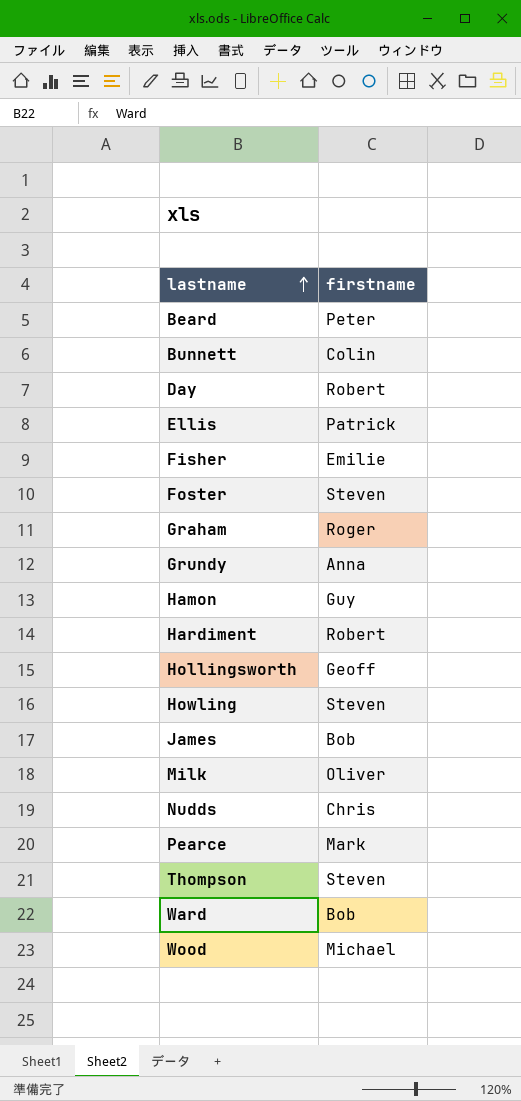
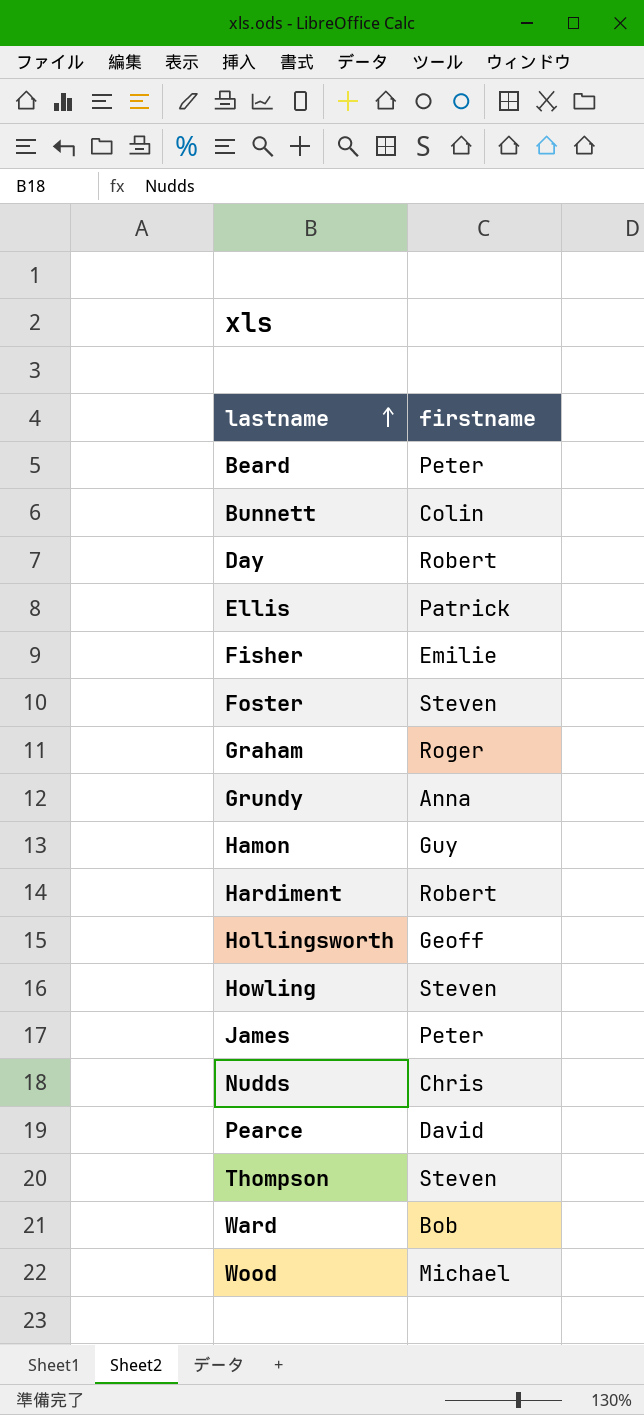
row Milk: Oliver -> none
James | firstname: Bob -> Peter
Pearce | firstname: Mark -> David

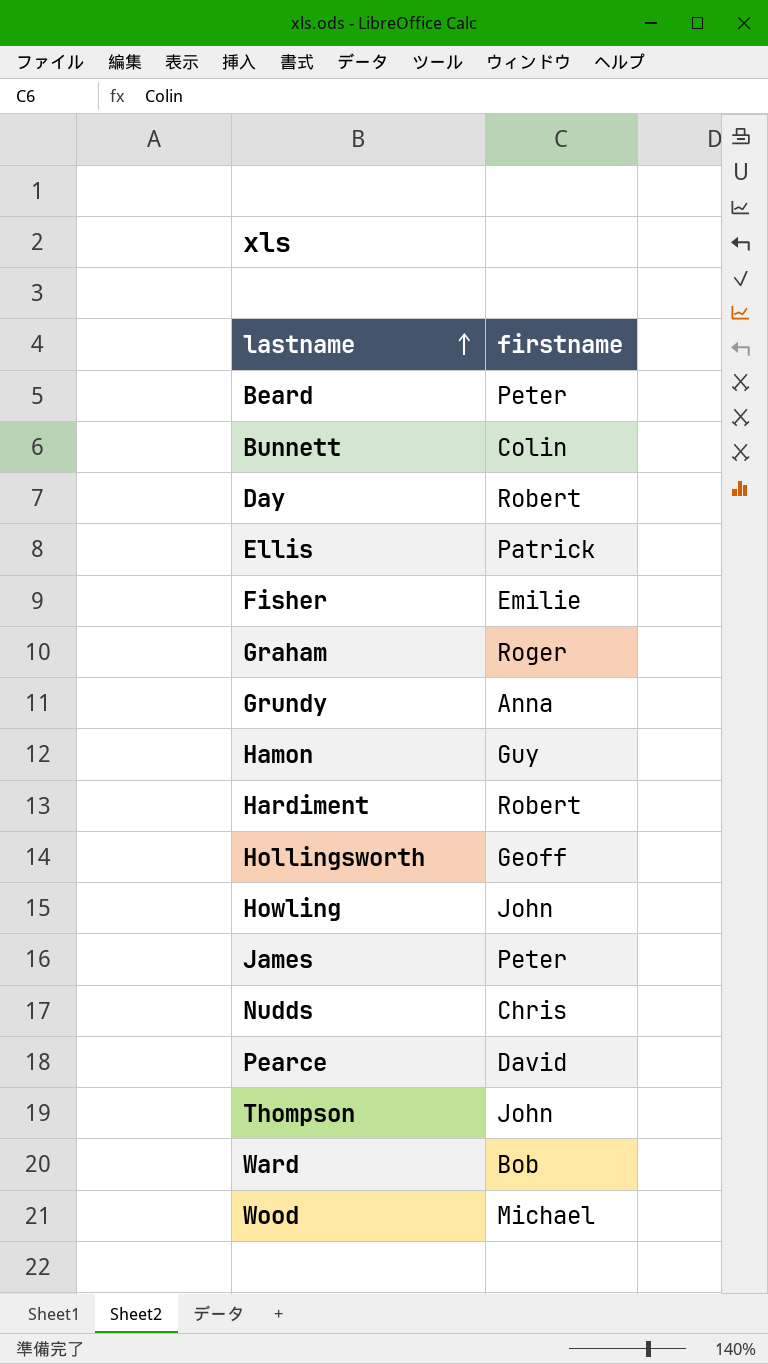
row Foster: Steven -> none
Howling | firstname: Steven -> John
Thompson | firstname: Steven -> John

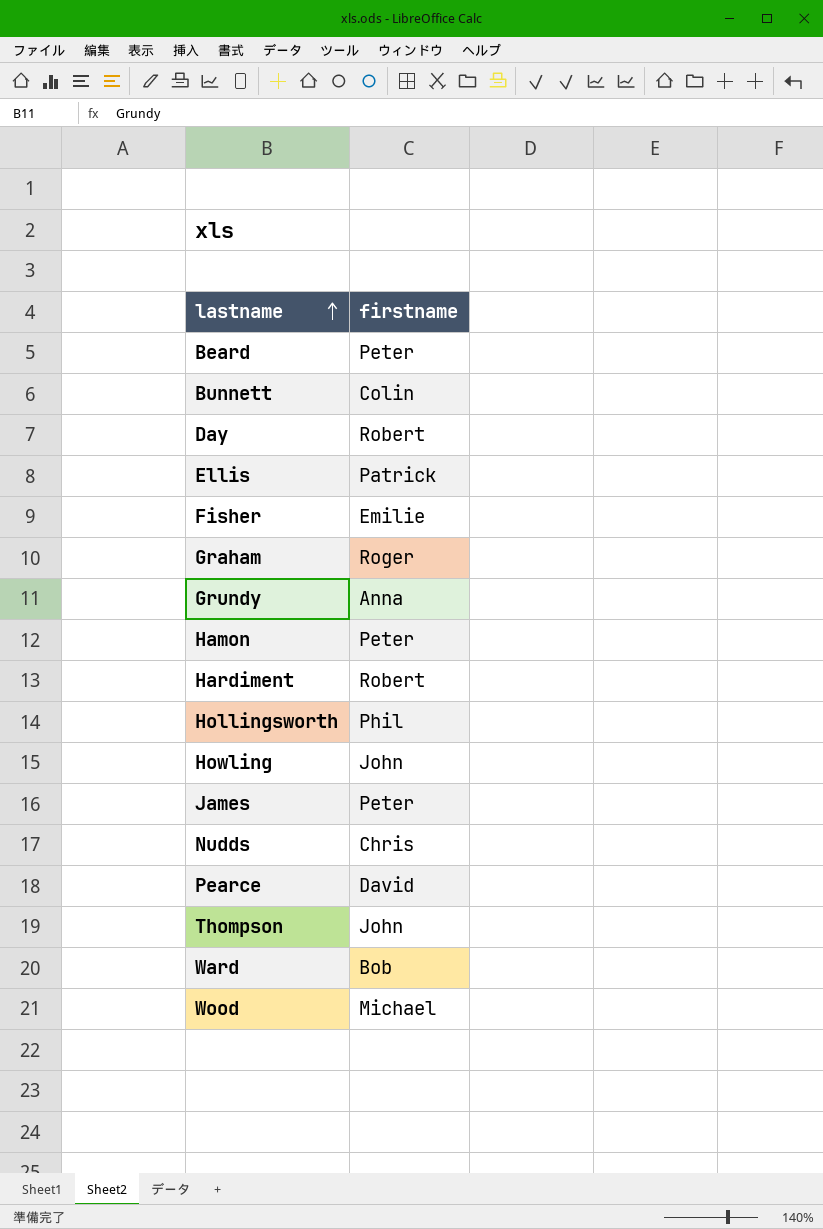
Hamon | firstname: Guy -> Peter
Hollingsworth | firstname: Geoff -> Phil

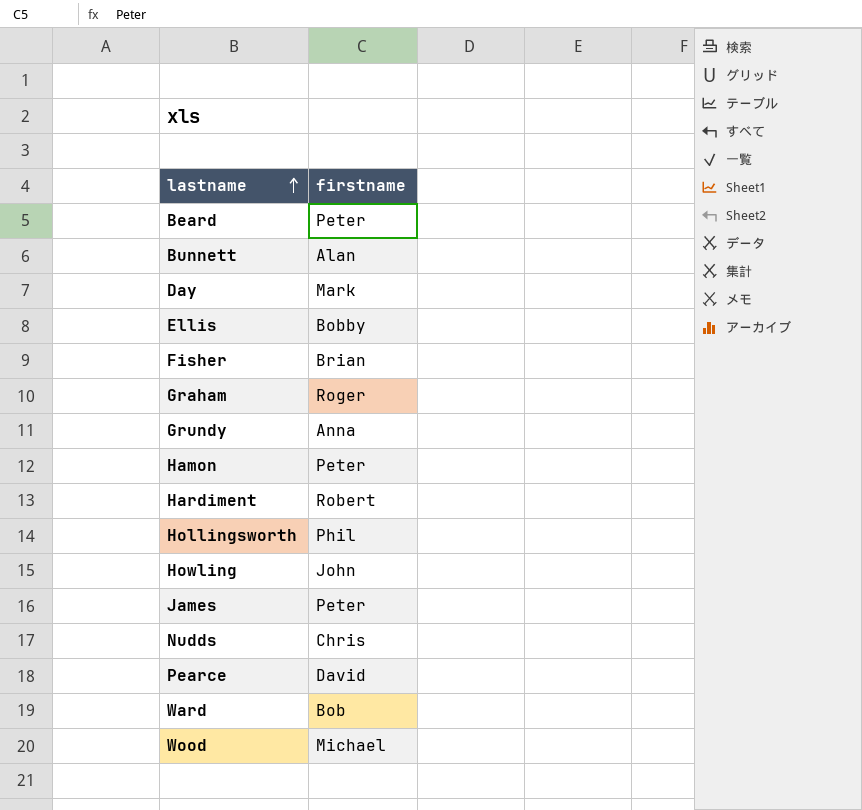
row Thompson: John -> none
Bunnett | firstname: Colin -> Alan
Day | firstname: Robert -> Mark
Ellis | firstname: Patrick -> Bobby
Fisher | firstname: Emilie -> Brian

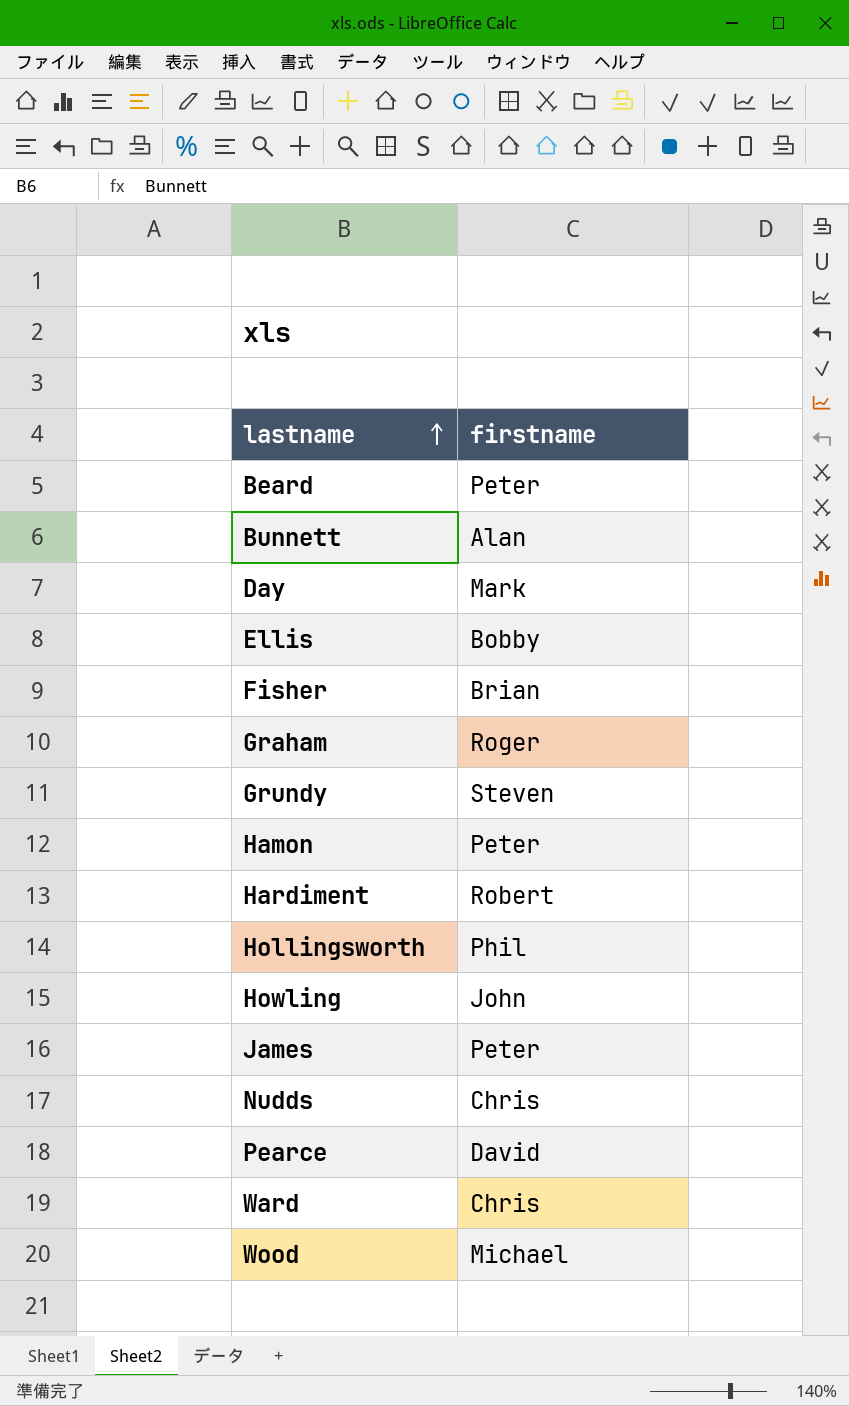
Grundy | firstname: Anna -> Steven
Ward | firstname: Bob -> Chris

